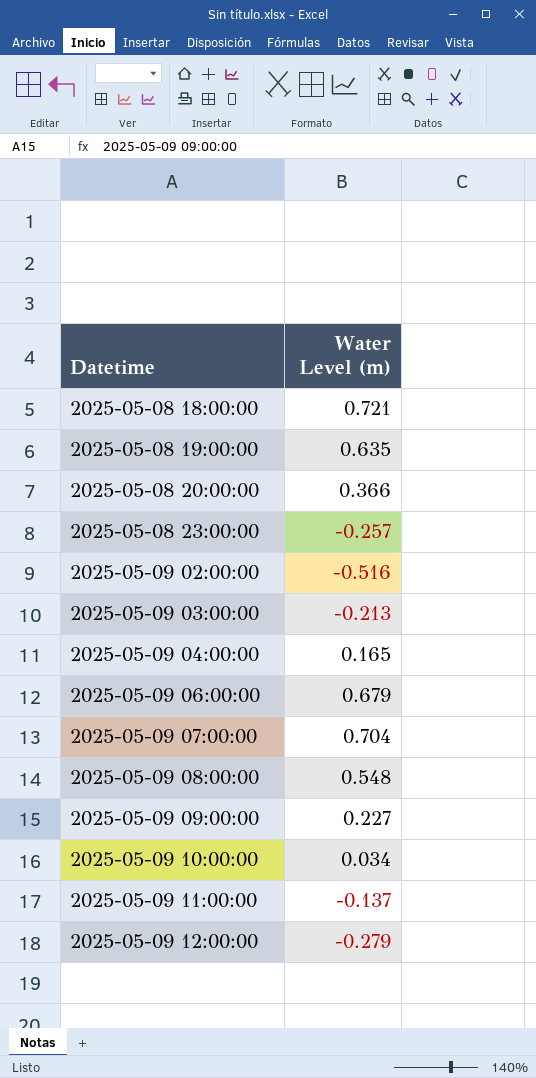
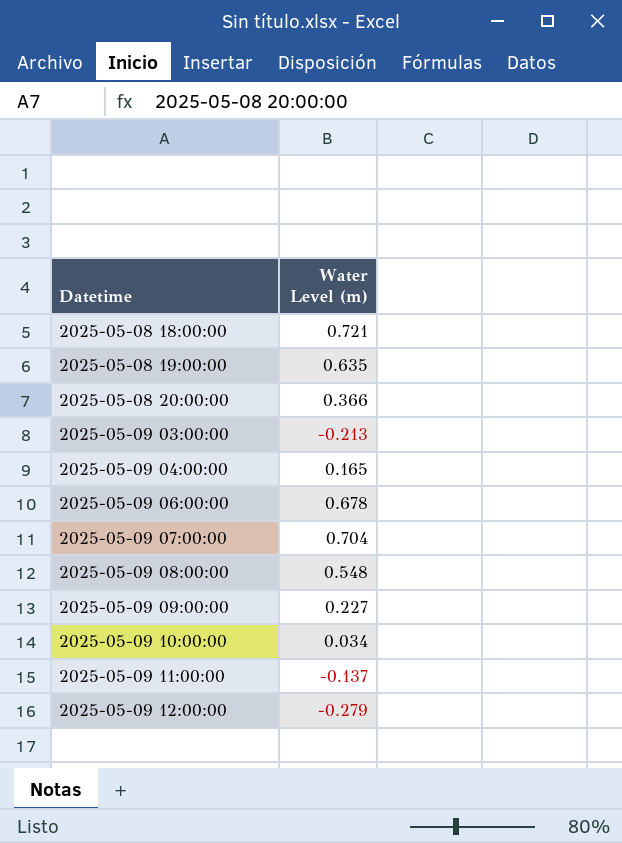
row 2025-05-08 23:00:00: -0.257 -> none
row 2025-05-09 02:00:00: -0.516 -> none
2025-05-09 06:00:00 | Water Level (m): 0.679 -> 0.678

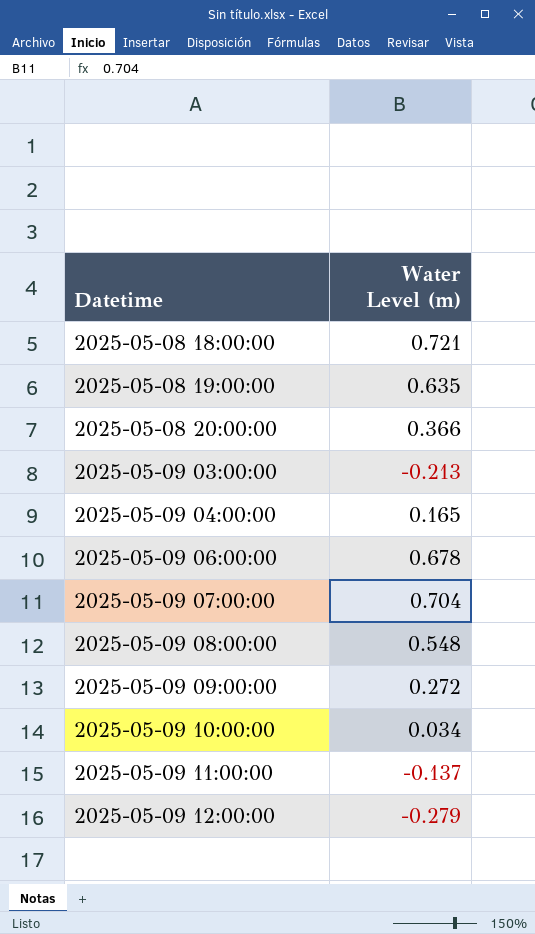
2025-05-09 09:00:00 | Water Level (m): 0.227 -> 0.272

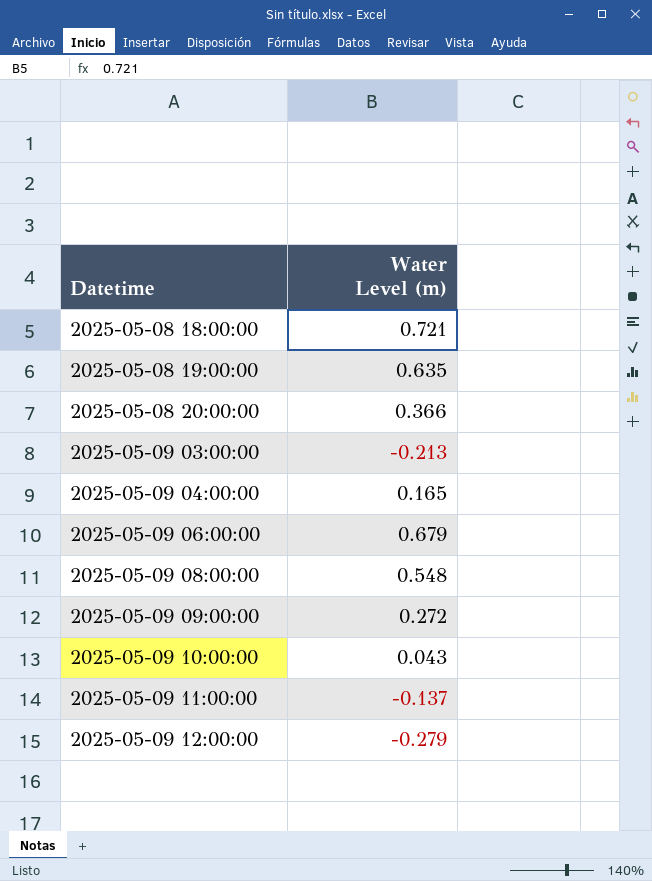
row 2025-05-09 07:00:00: 0.704 -> none
2025-05-09 06:00:00 | Water Level (m): 0.678 -> 0.679
2025-05-09 10:00:00 | Water Level (m): 0.034 -> 0.043

